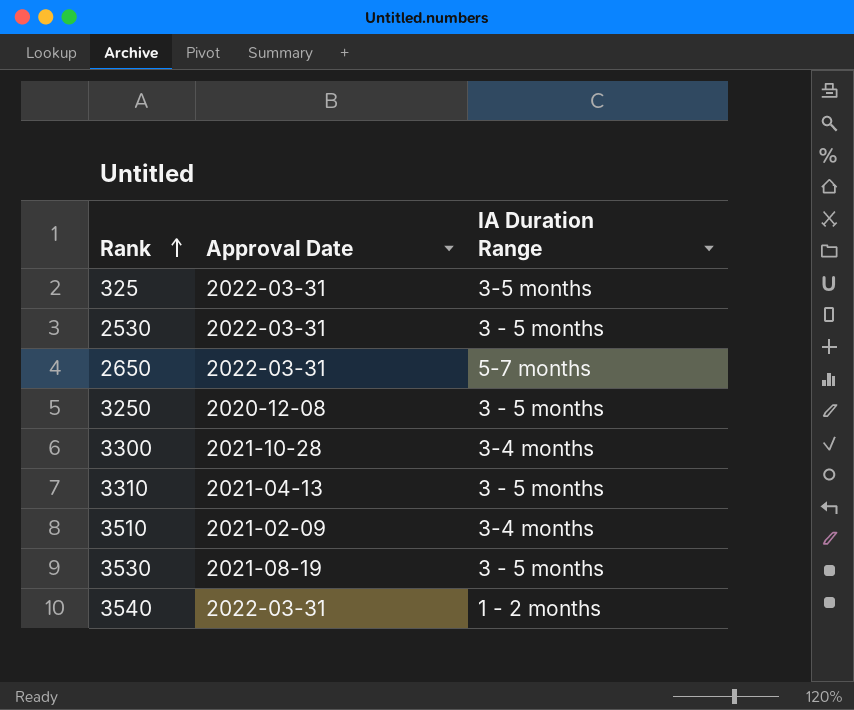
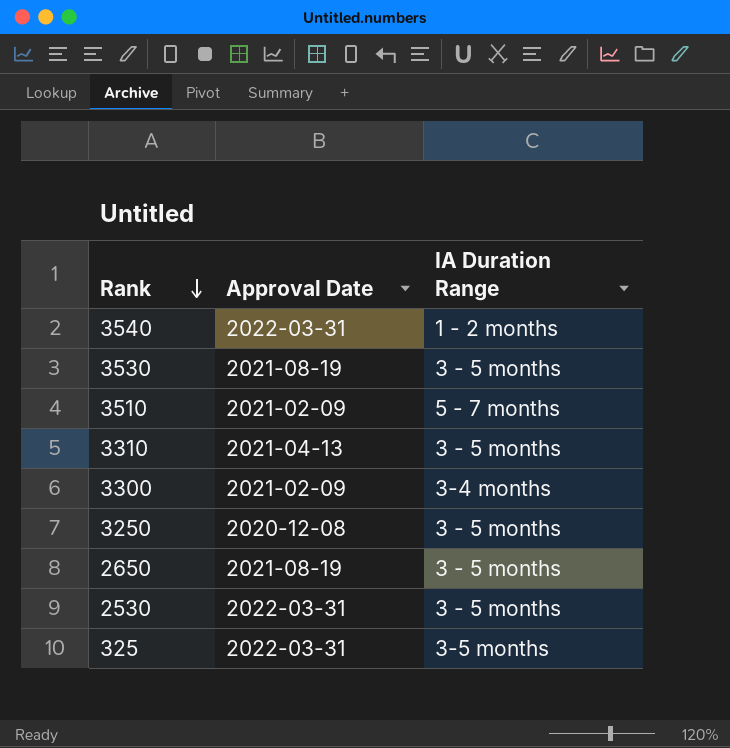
row order: Rank ascending -> Rank descending
3510 | IA Duration Range: 3-4 months -> 5 - 7 months
3300 | Approval Date: 2021-10-28 -> 2021-02-09
2650 | Approval Date: 2022-03-31 -> 2021-08-19
2650 | IA Duration Range: 5-7 months -> 3 - 5 months

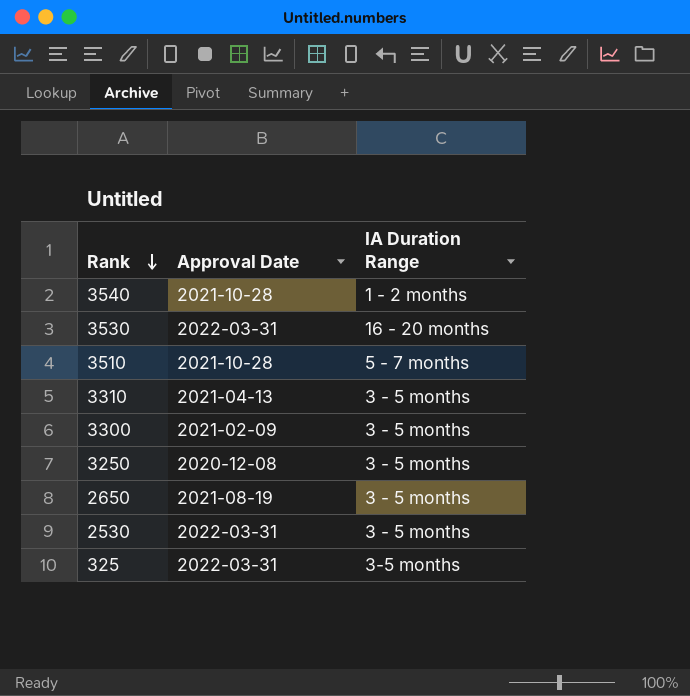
3540 | Approval Date: 2022-03-31 -> 2021-10-28
3530 | Approval Date: 2021-08-19 -> 2022-03-31
3530 | IA Duration Range: 3 - 5 months -> 16 - 20 months
3510 | Approval Date: 2021-02-09 -> 2021-10-28
3300 | IA Duration Range: 3-4 months -> 3 - 5 months

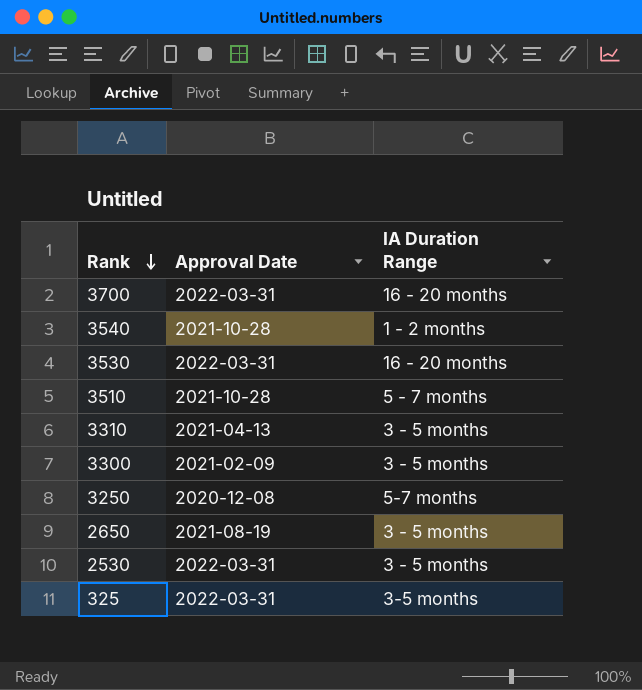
row 3700: none -> 2022-03-31 | 16 - 20 months
3250 | IA Duration Range: 3 - 5 months -> 5-7 months

